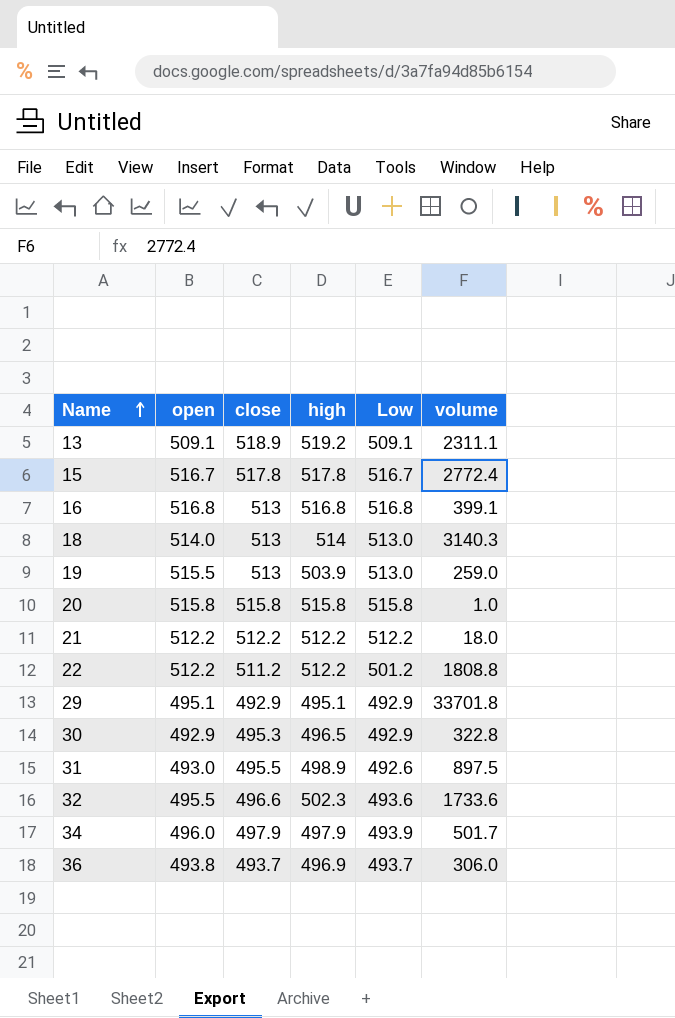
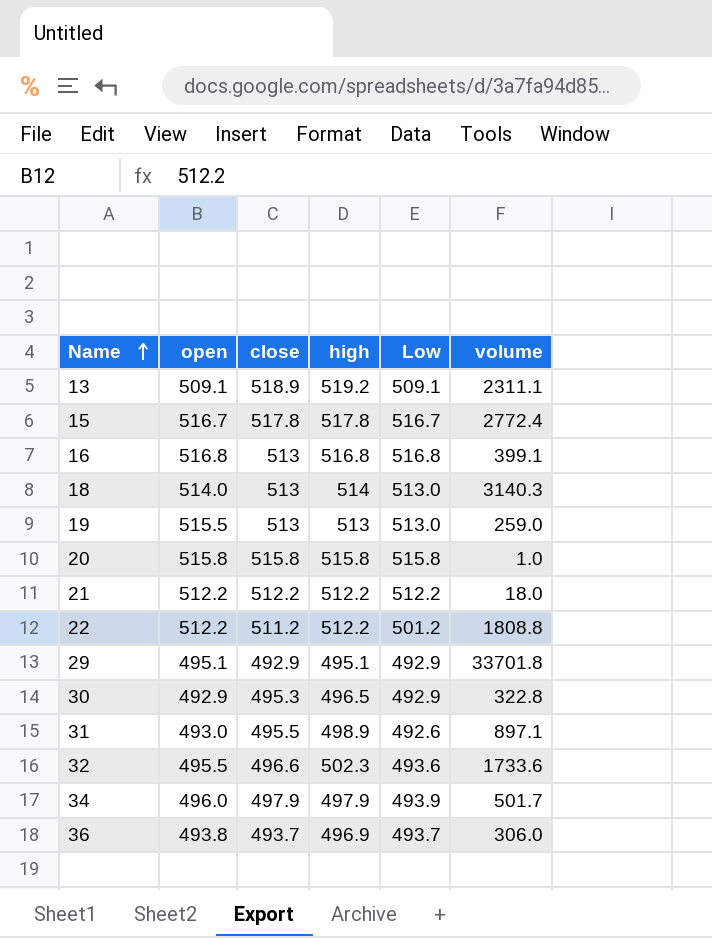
19 | high: 503.9 -> 513
31 | volume: 897.5 -> 897.1

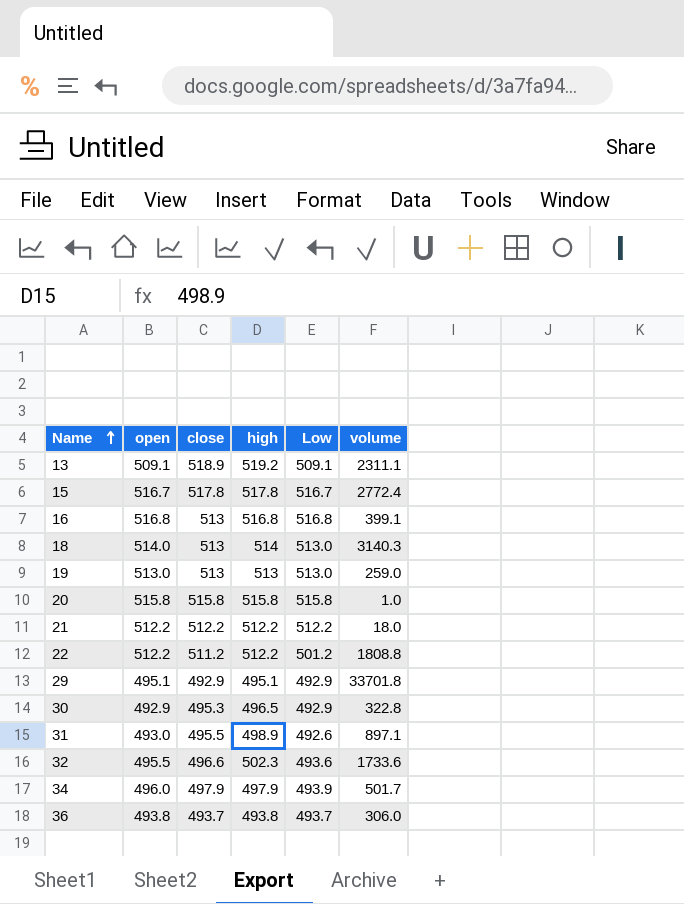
19 | open: 515.5 -> 513.0
36 | high: 496.9 -> 493.8

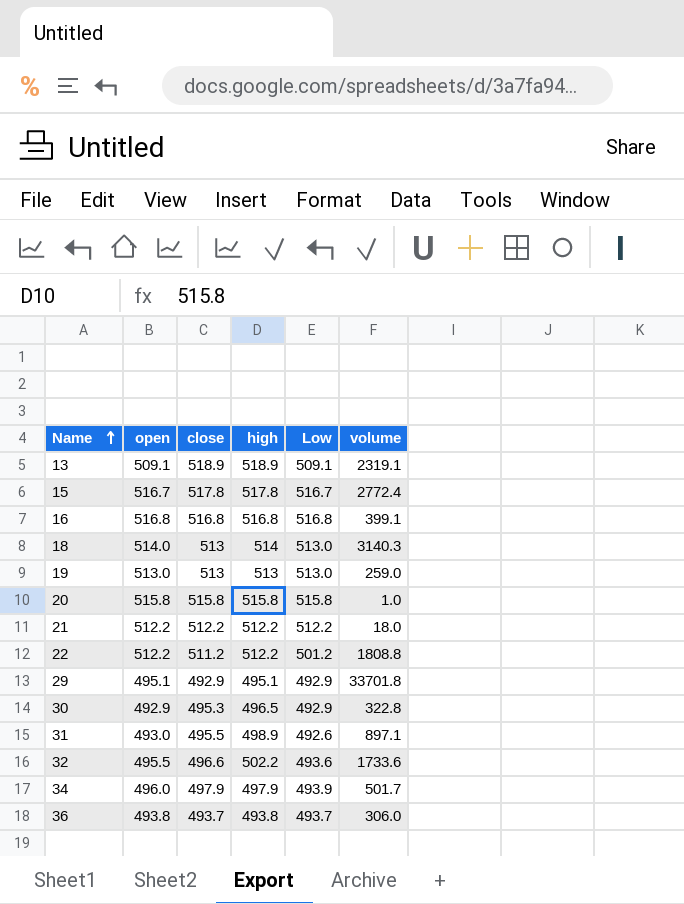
13 | high: 519.2 -> 518.9
13 | volume: 2311.1 -> 2319.1
16 | close: 513 -> 516.8
32 | high: 502.3 -> 502.2

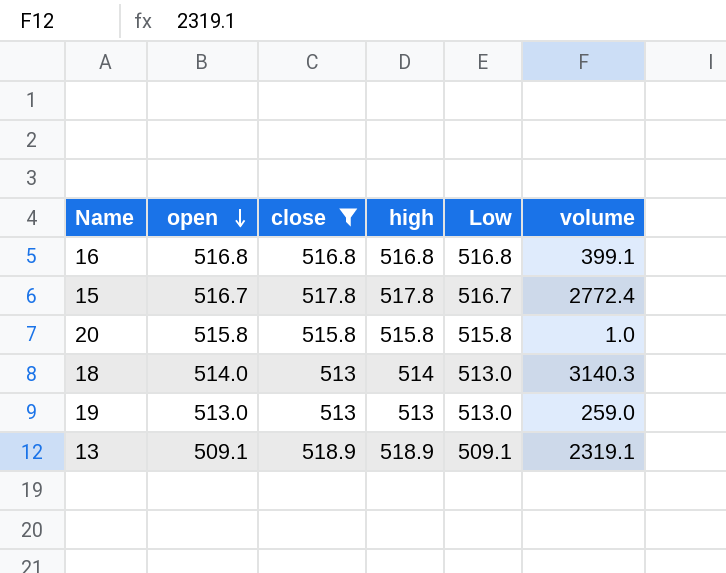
filter: none -> close >= 513
row order: Name ascending -> open descending

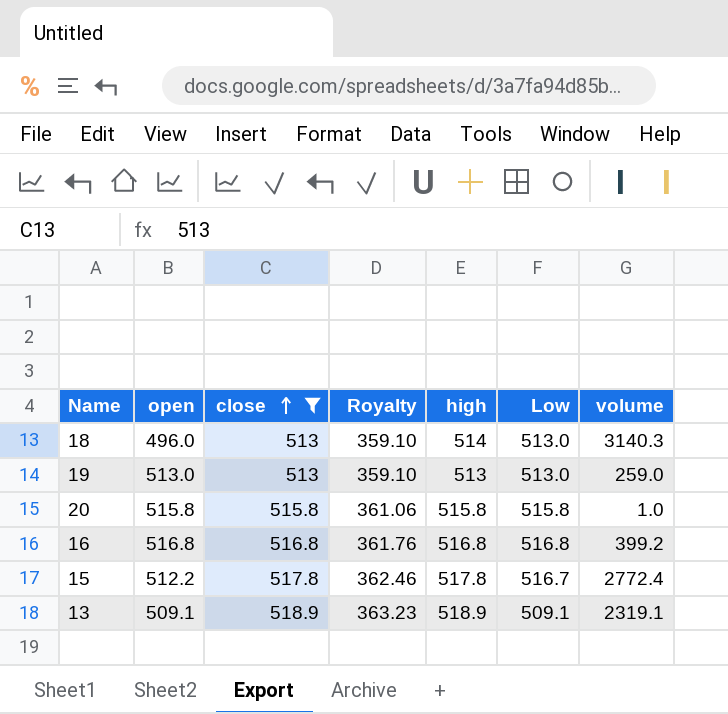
row order: open descending -> close ascending
column Royalty | formula: none -> [close] * 0.7
18 | open: 514.0 -> 496.0
16 | volume: 399.1 -> 399.2
15 | open: 516.7 -> 512.2

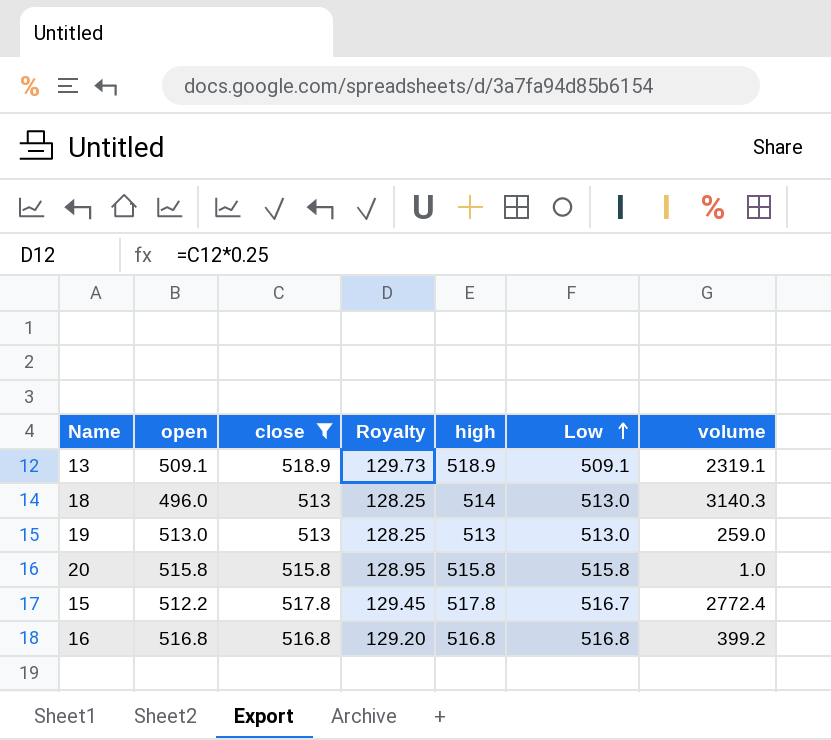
row order: close ascending -> Low ascending
column Royalty | formula: [close] * 0.7 -> [close] * 0.25

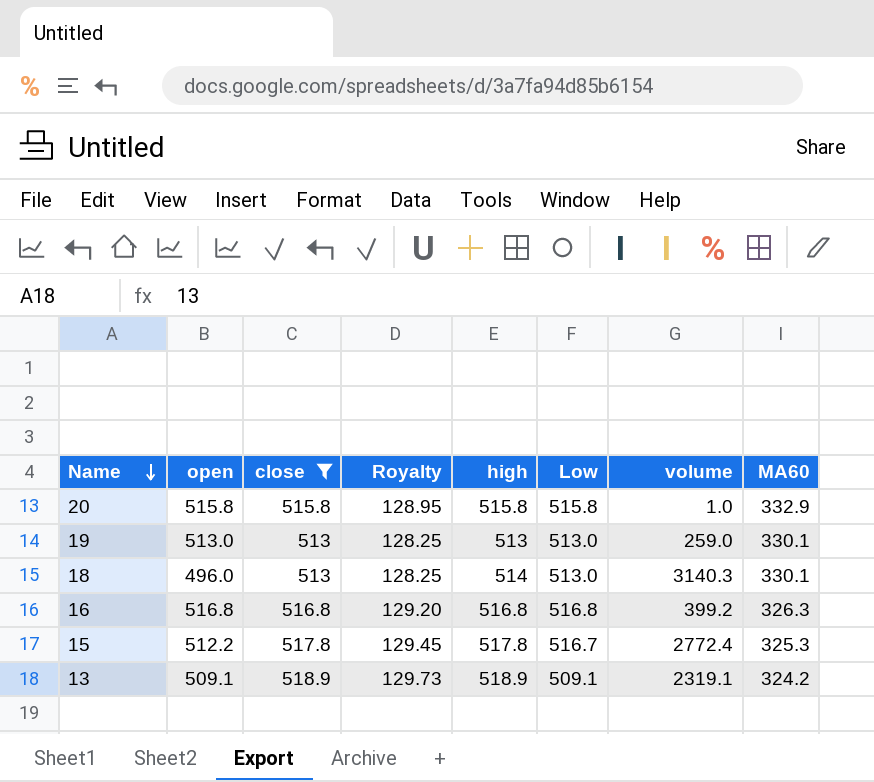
row order: Low ascending -> Name descending
column MA60 | position: none -> 8

